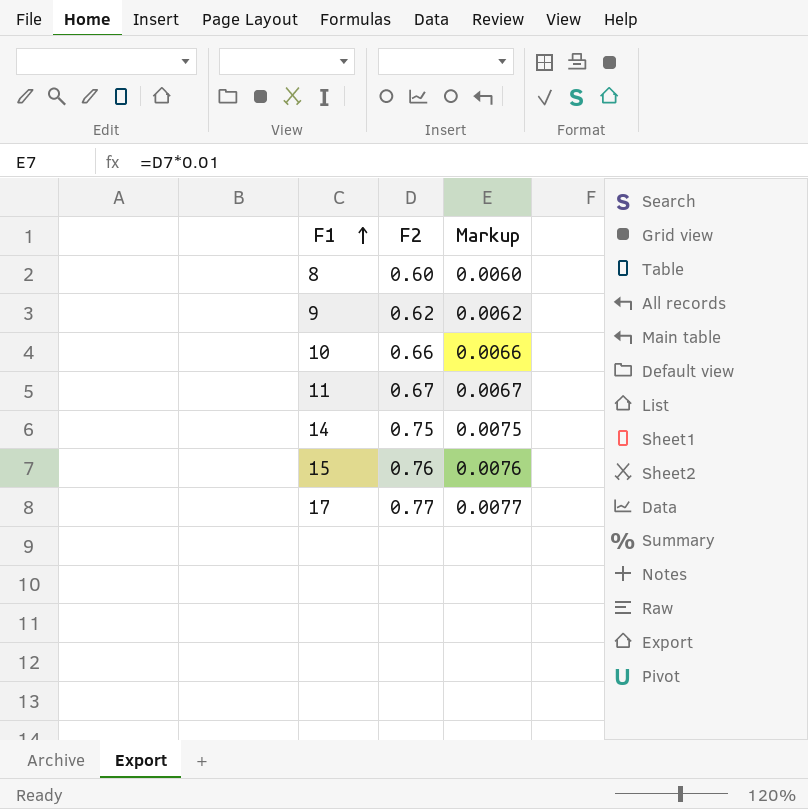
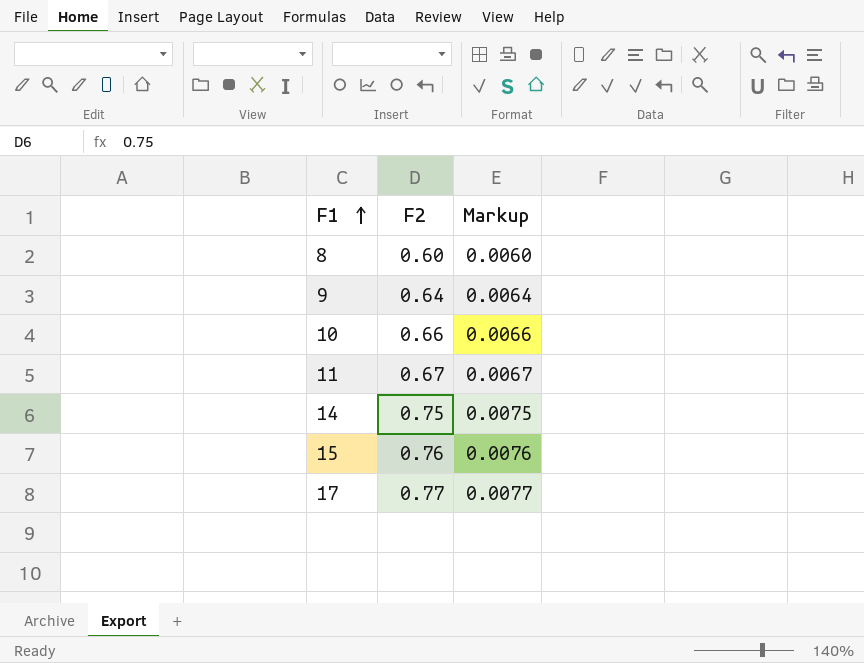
9 | F2: 0.62 -> 0.64
9 | Markup: 0.0062 -> 0.0064

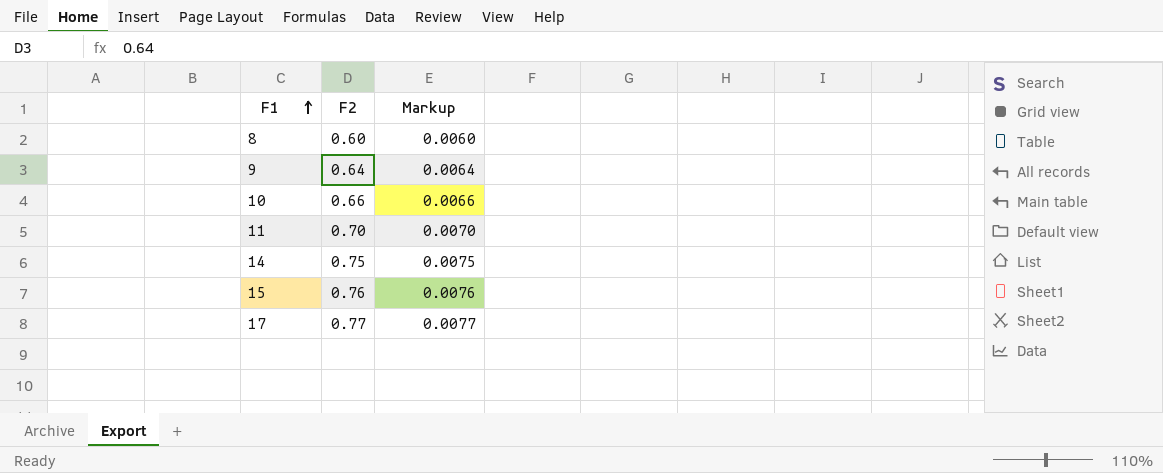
11 | F2: 0.67 -> 0.70
11 | Markup: 0.0067 -> 0.0070

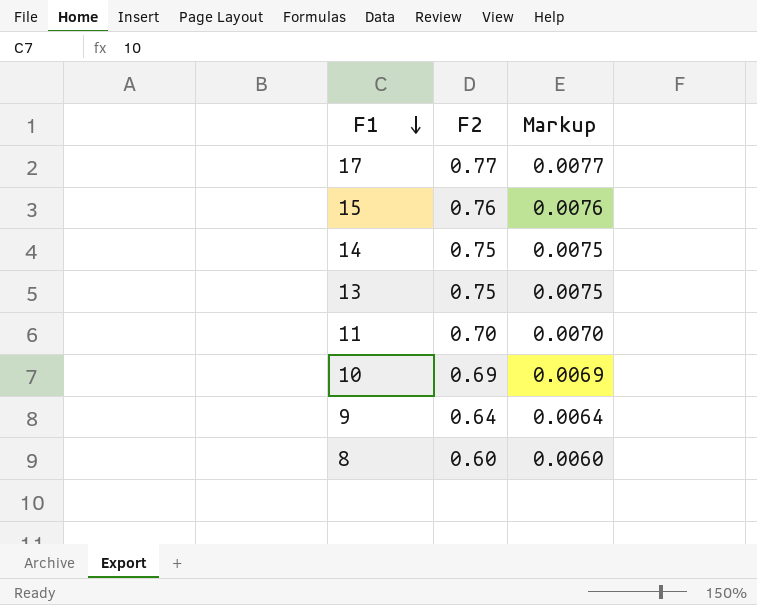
row order: F1 ascending -> F1 descending
row 13: none -> 0.75 | 0.0075
10 | F2: 0.66 -> 0.69
10 | Markup: 0.0066 -> 0.0069

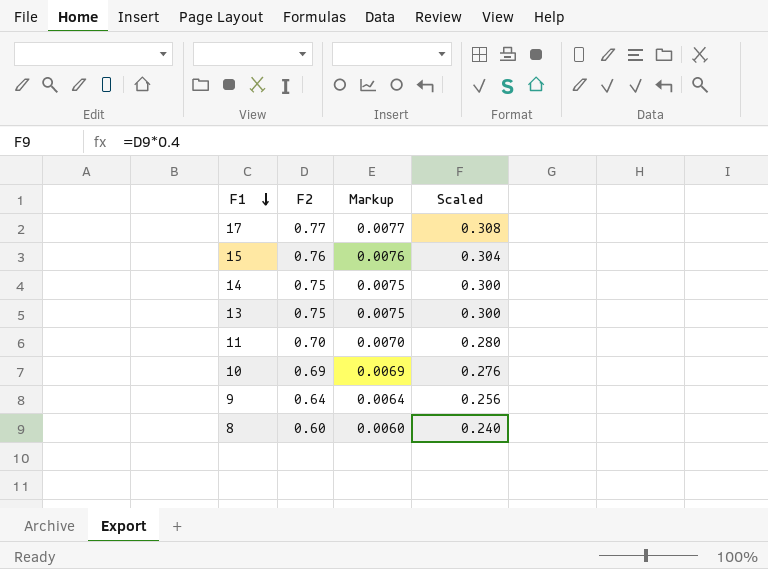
column Scaled | formula: none -> [F2] * 0.4

